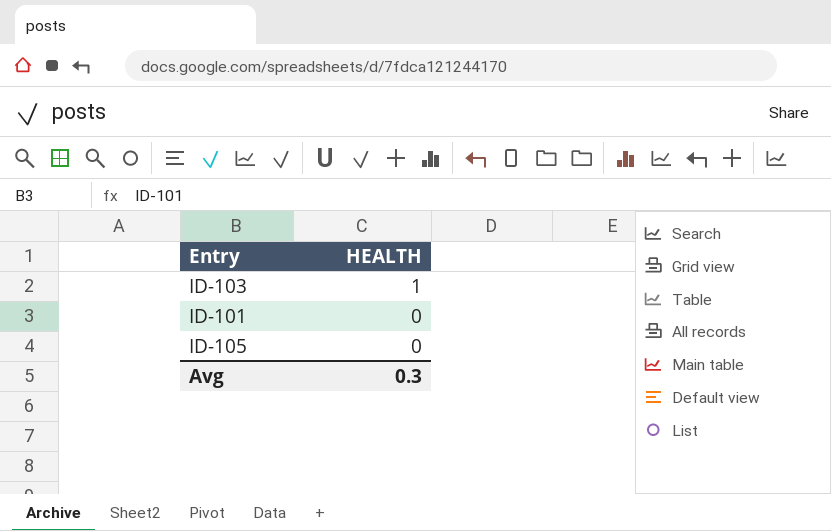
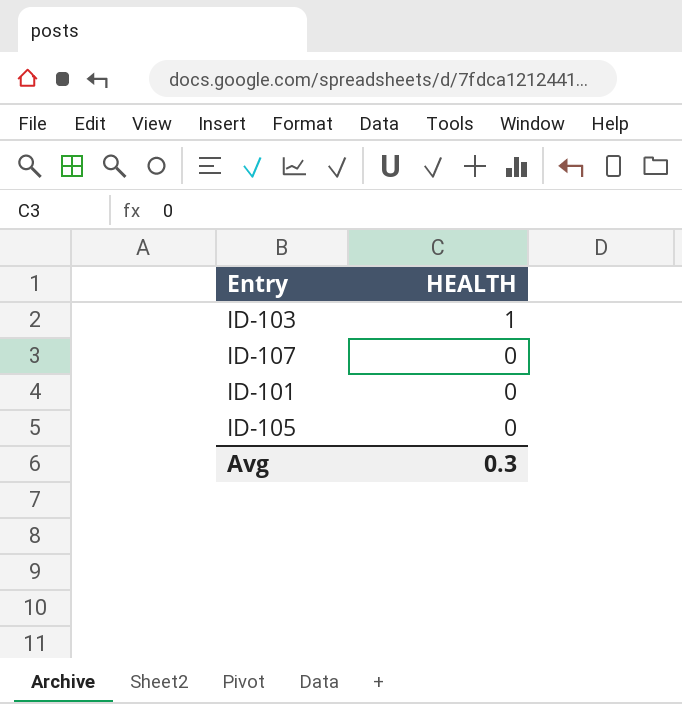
row ID-107: none -> 0

